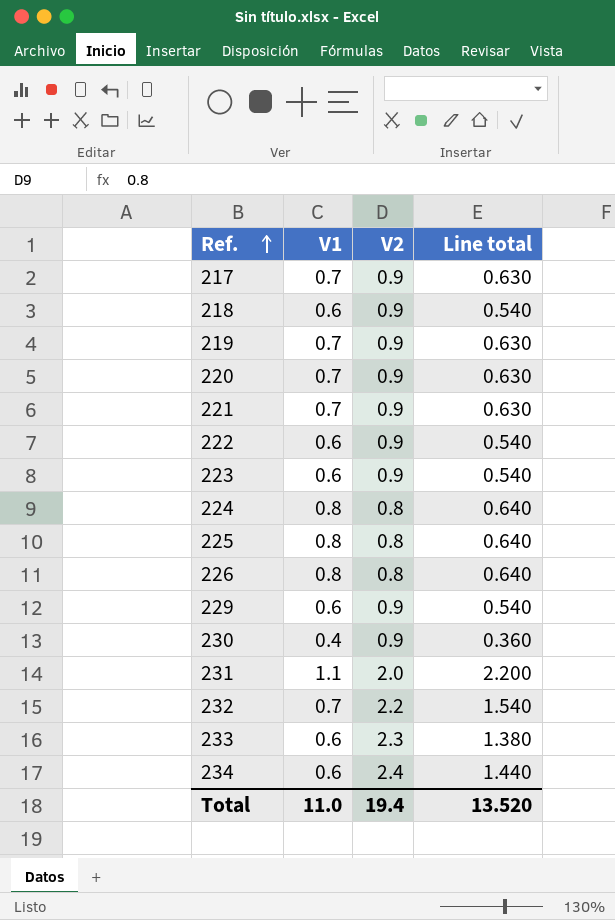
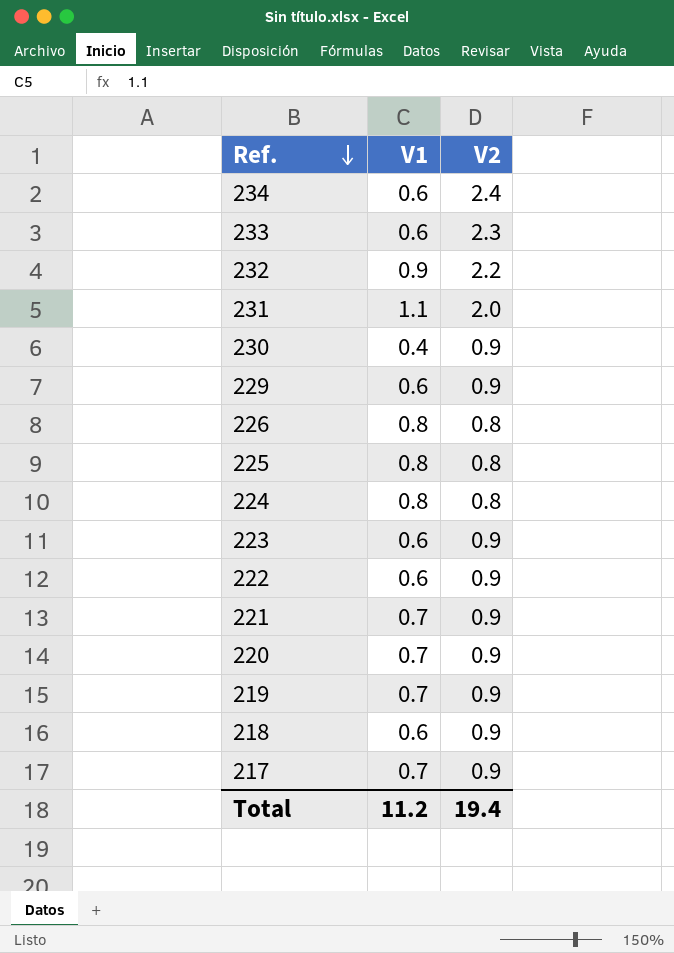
row order: Ref. ascending -> Ref. descending
column Line total | formula: [V1] * [V2] -> none
232 | V1: 0.7 -> 0.9
Total | V1: 11.0 -> 11.2

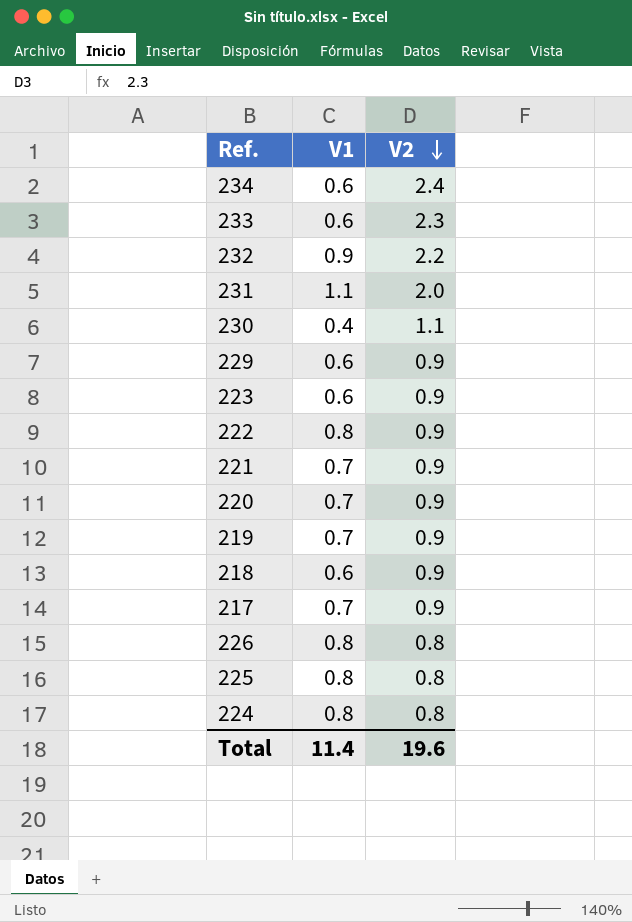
row order: Ref. descending -> V2 descending
230 | V2: 0.9 -> 1.1
222 | V1: 0.6 -> 0.8
Total | V1: 11.2 -> 11.4
Total | V2: 19.4 -> 19.6

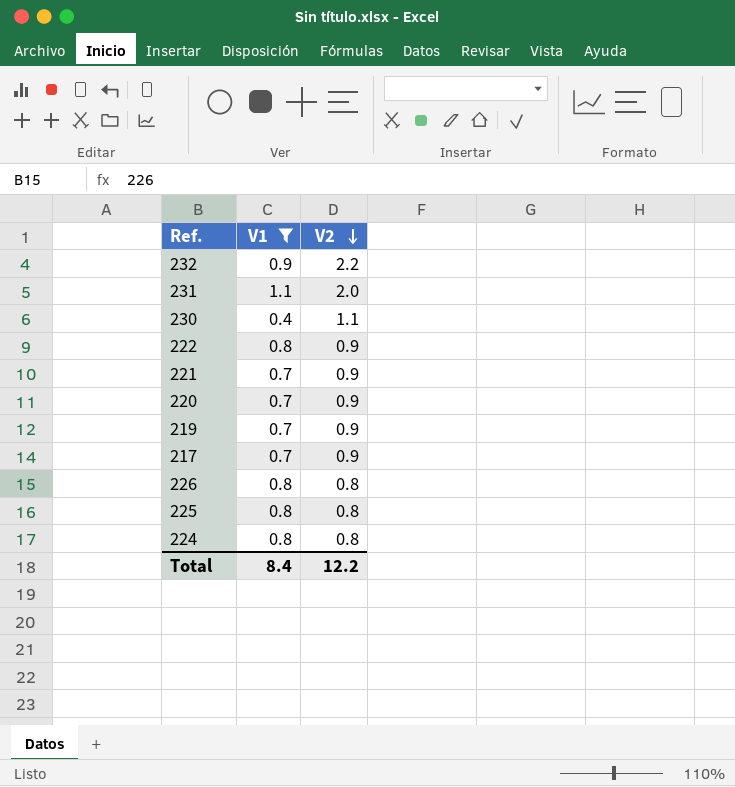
filter: none -> V1 != 0.6
Total | V1: 11.4 -> 8.4
Total | V2: 19.6 -> 12.2

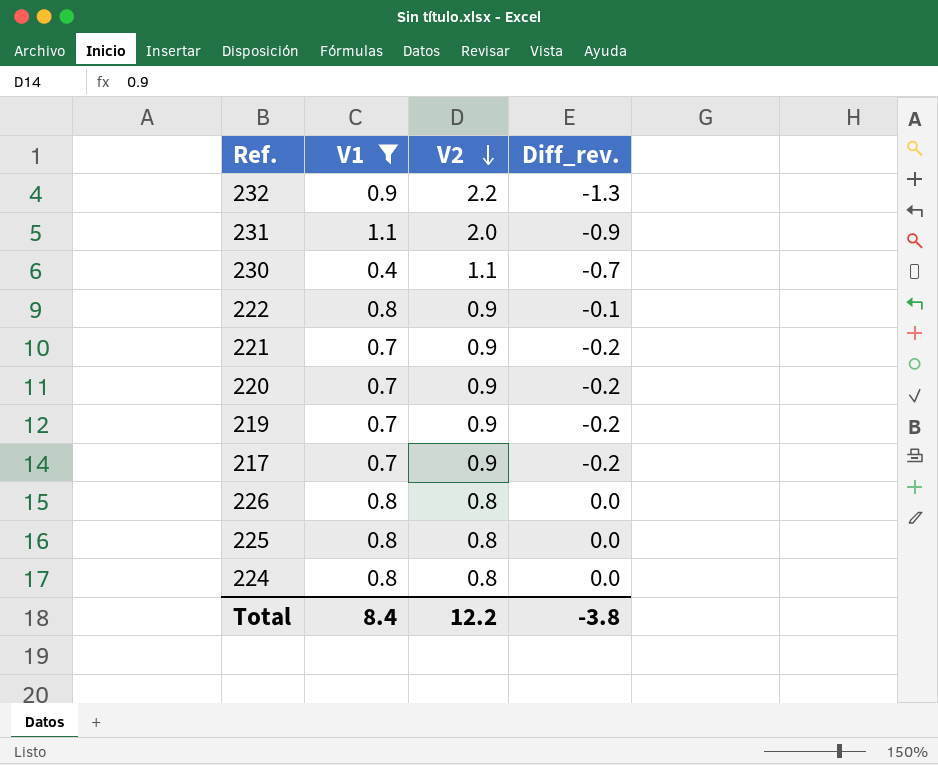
column Diff_rev. | formula: none -> [V1] - [V2]

